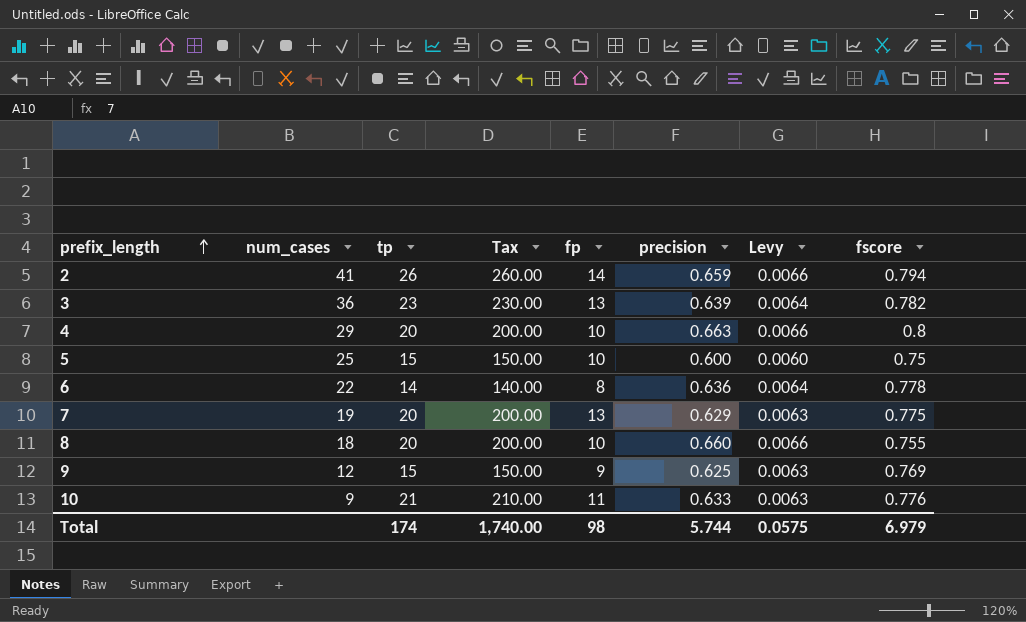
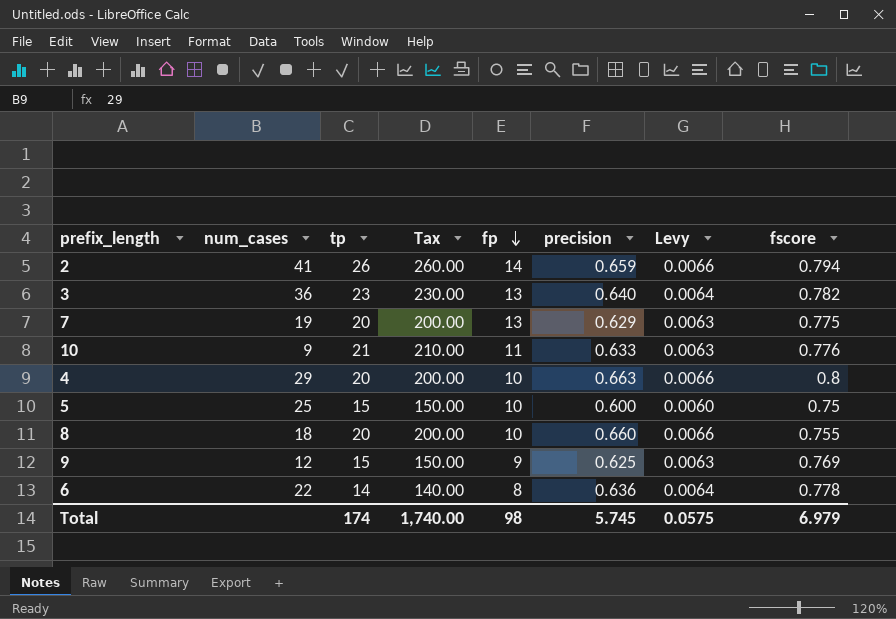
row order: prefix_length ascending -> fp descending
3 | precision: 0.639 -> 0.640
Total | precision: 5.744 -> 5.745

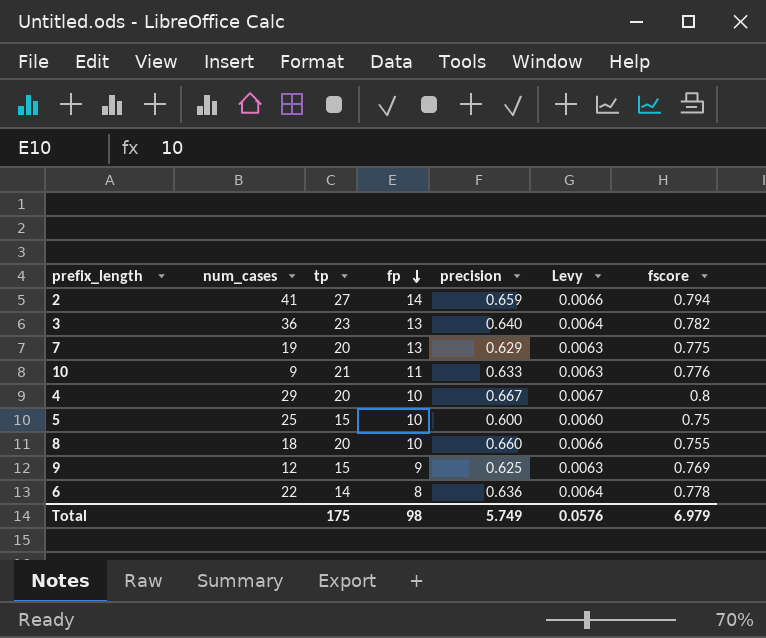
column Tax | formula: [tp] * 10 -> none
2 | tp: 26 -> 27
4 | precision: 0.663 -> 0.667
4 | Levy: 0.0066 -> 0.0067
Total | tp: 174 -> 175
Total | precision: 5.745 -> 5.749
Total | Levy: 0.0575 -> 0.0576

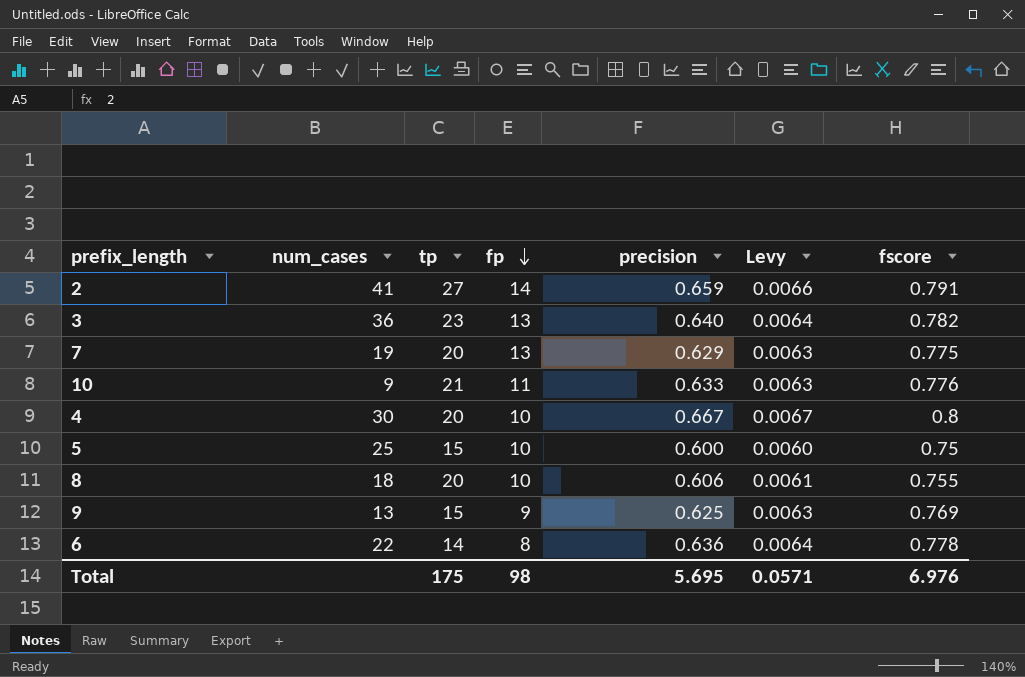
2 | fscore: 0.794 -> 0.791
4 | num_cases: 29 -> 30
8 | precision: 0.660 -> 0.606
8 | Levy: 0.0066 -> 0.0061
9 | num_cases: 12 -> 13
Total | precision: 5.749 -> 5.695
Total | Levy: 0.0576 -> 0.0571
Total | fscore: 6.979 -> 6.976

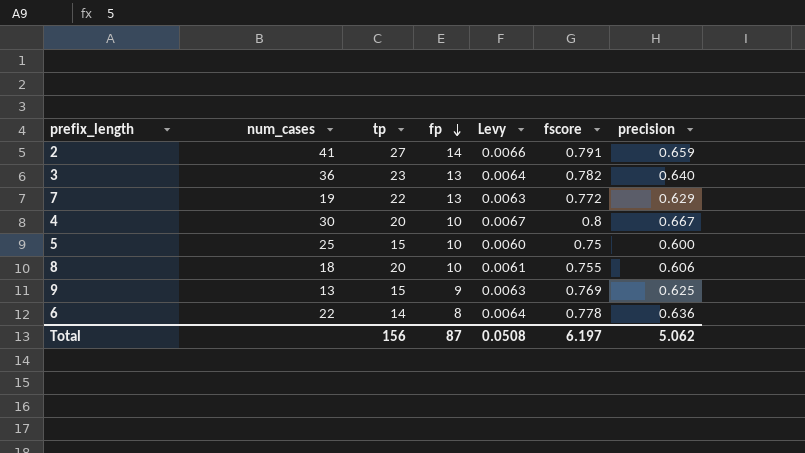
column precision | position: 5 -> 7
row 10: 9 | 21 | 11 | 0.633 | 0.0063 | 0.776 -> none
7 | tp: 20 -> 22
7 | fscore: 0.775 -> 0.772
Total | tp: 175 -> 156
Total | fp: 98 -> 87
Total | Levy: 0.0571 -> 0.0508
Total | fscore: 6.976 -> 6.197
Total | precision: 5.695 -> 5.062

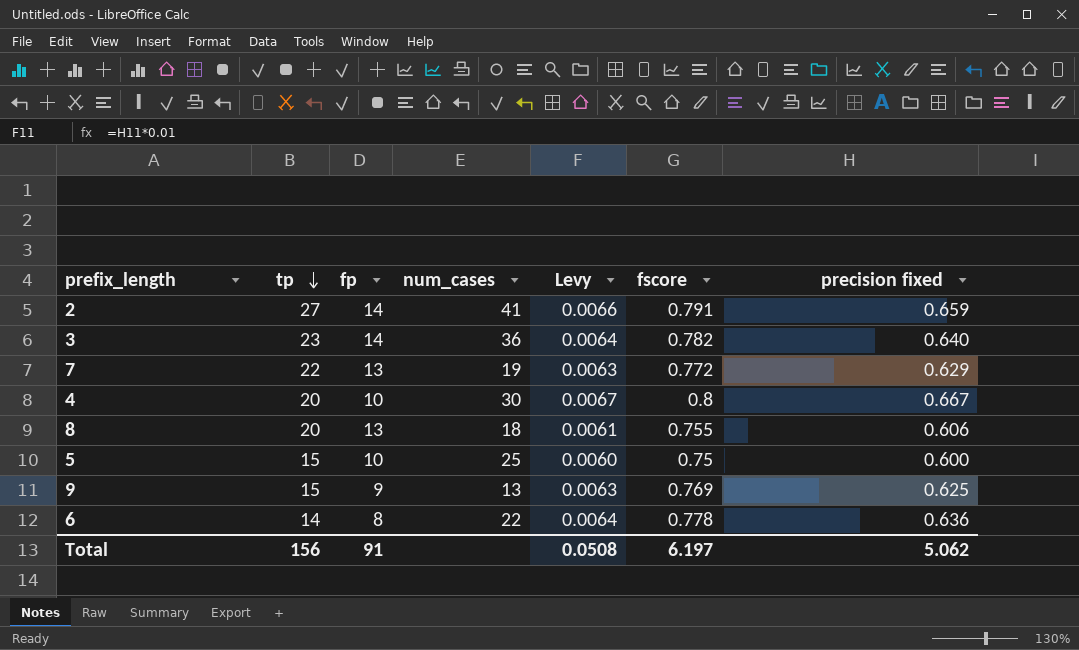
row order: fp descending -> tp descending
column num_cases | position: 2 -> 4
column name: precision -> precision fixed
3 | fp: 13 -> 14
8 | fp: 10 -> 13
Total | fp: 87 -> 91

